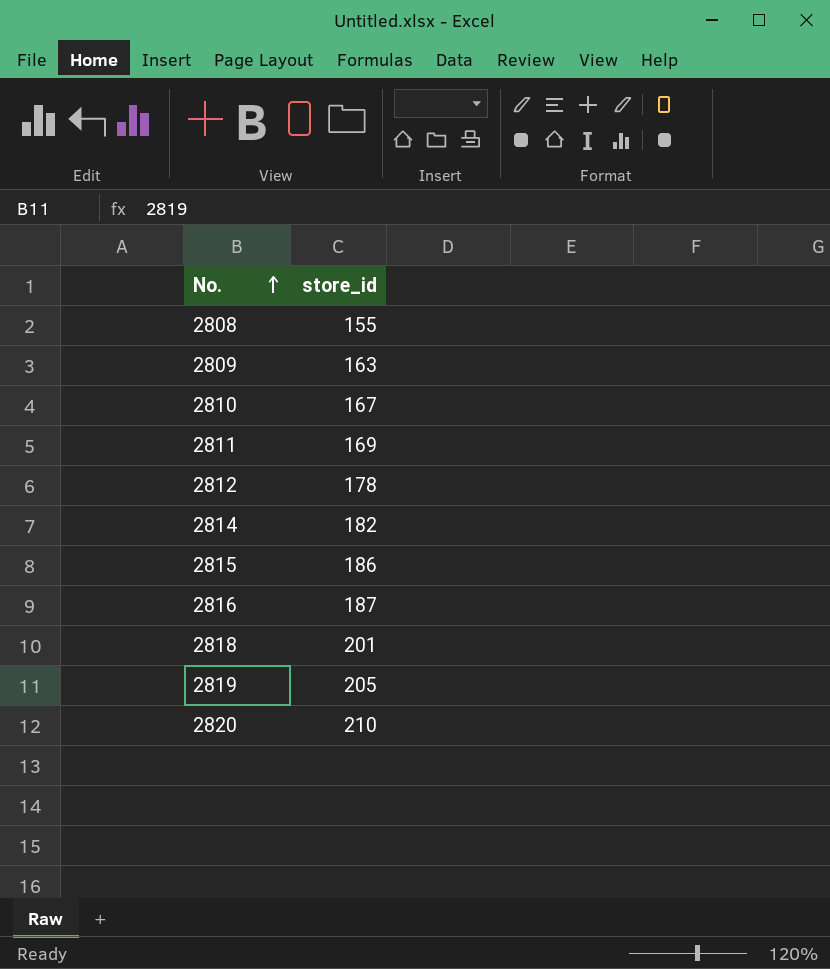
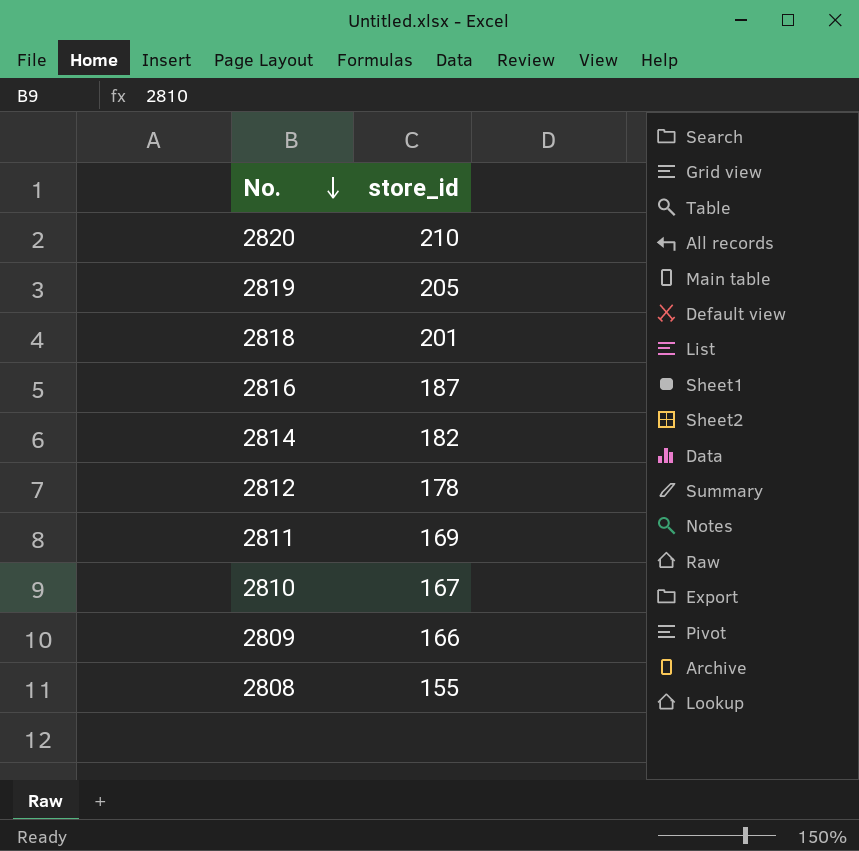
row order: No. ascending -> No. descending
row 2815: 186 -> none
2809 | store_id: 163 -> 166

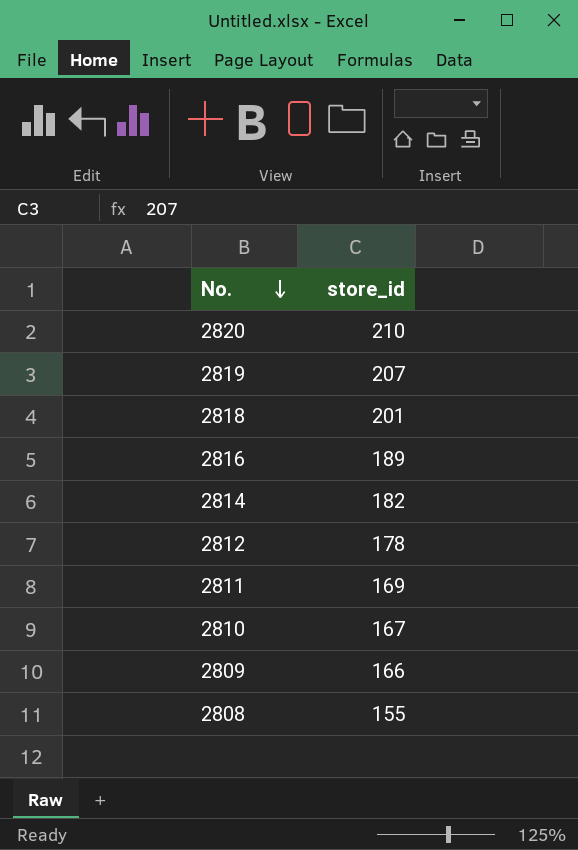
2819 | store_id: 205 -> 207
2816 | store_id: 187 -> 189

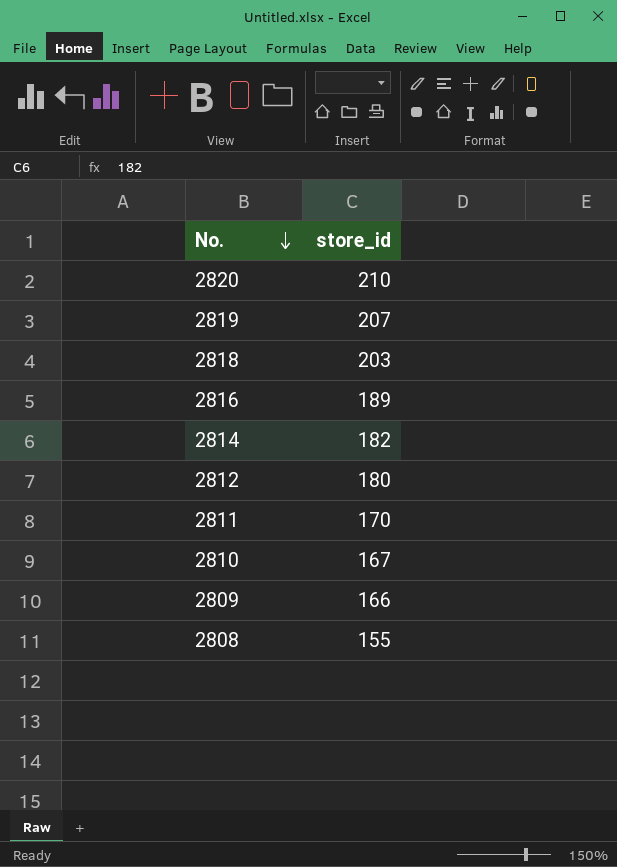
2818 | store_id: 201 -> 203
2812 | store_id: 178 -> 180
2811 | store_id: 169 -> 170

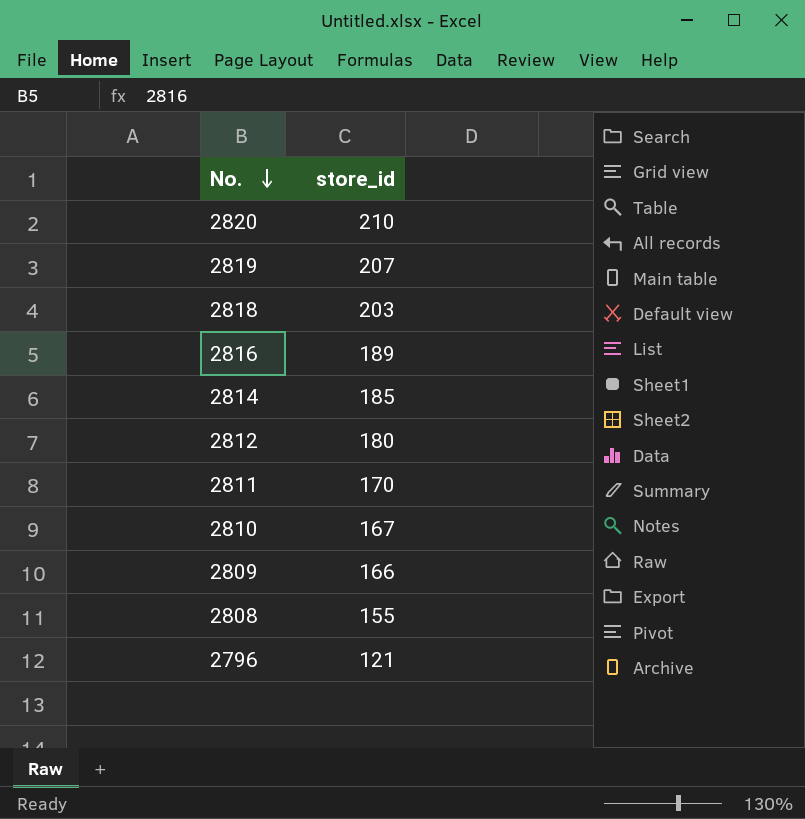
2814 | store_id: 182 -> 185
row 2796: none -> 121

